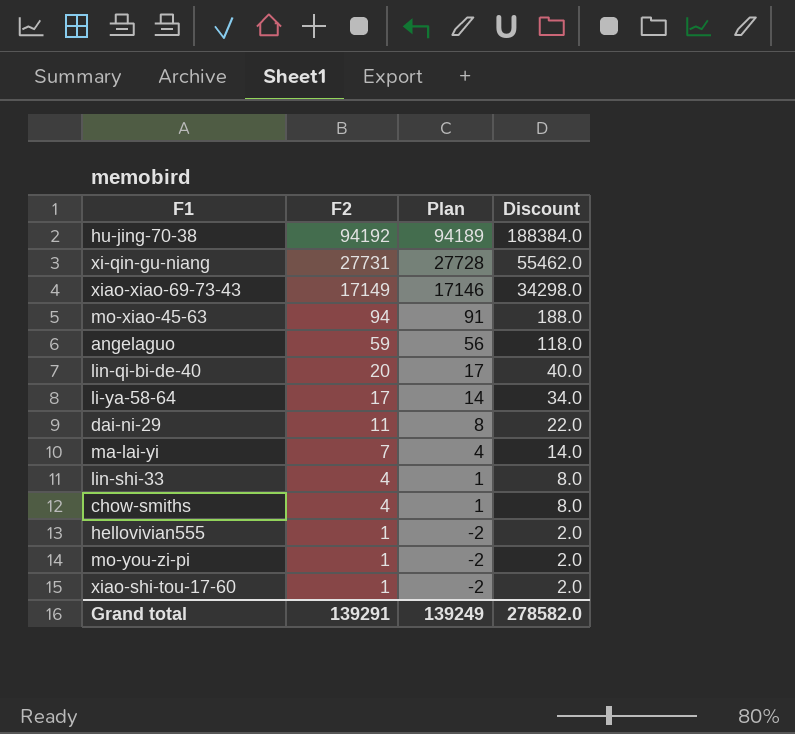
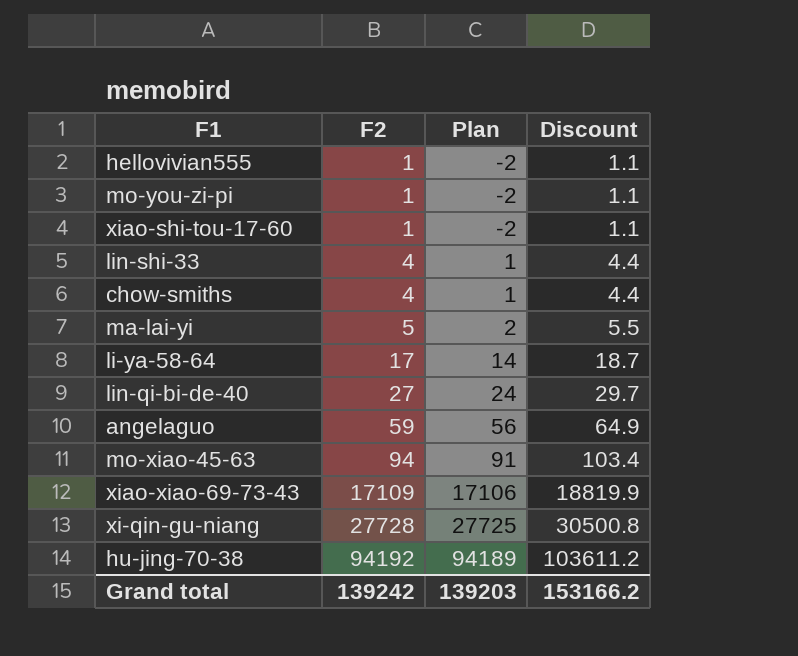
row order: F2 descending -> F2 ascending
column Discount | formula: [F2] * 2 -> [F2] * 1.1
row dai-ni-29: 11 | 8 | 22.0 -> none
ma-lai-yi | F2: 7 -> 5
ma-lai-yi | Plan: 4 -> 2
lin-qi-bi-de-40 | F2: 20 -> 27
lin-qi-bi-de-40 | Plan: 17 -> 24
xiao-xiao-69-73-43 | F2: 17149 -> 17109
xiao-xiao-69-73-43 | Plan: 17146 -> 17106
xi-qin-gu-niang | F2: 27731 -> 27728
xi-qin-gu-niang | Plan: 27728 -> 27725
Grand total | F2: 139291 -> 139242
Grand total | Plan: 139249 -> 139203
Grand total | Discount: 278582.0 -> 153166.2

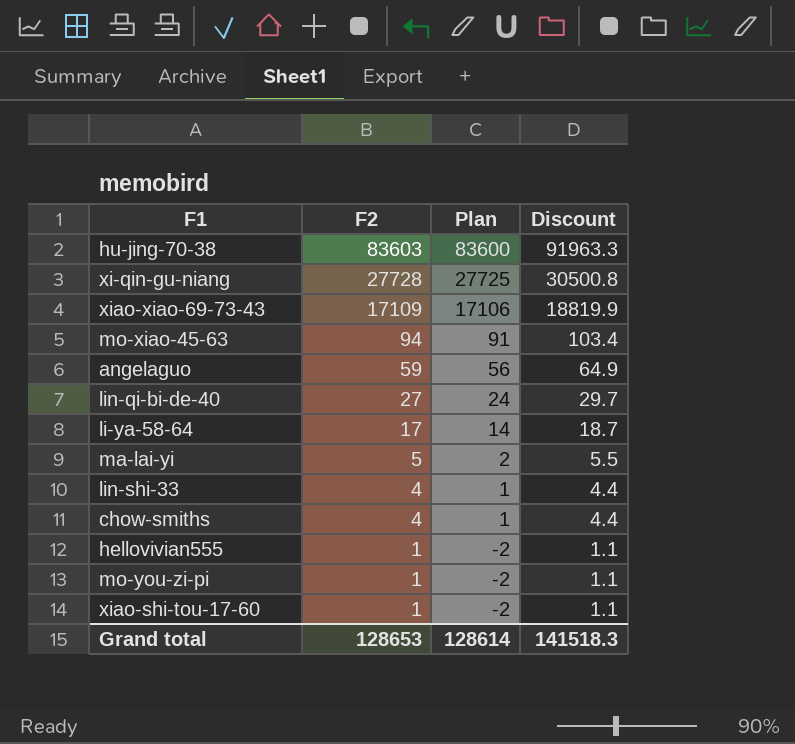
row order: F2 ascending -> F2 descending
hu-jing-70-38 | F2: 94192 -> 83603
hu-jing-70-38 | Plan: 94189 -> 83600
hu-jing-70-38 | Discount: 103611.2 -> 91963.3
Grand total | F2: 139242 -> 128653
Grand total | Plan: 139203 -> 128614
Grand total | Discount: 153166.2 -> 141518.3

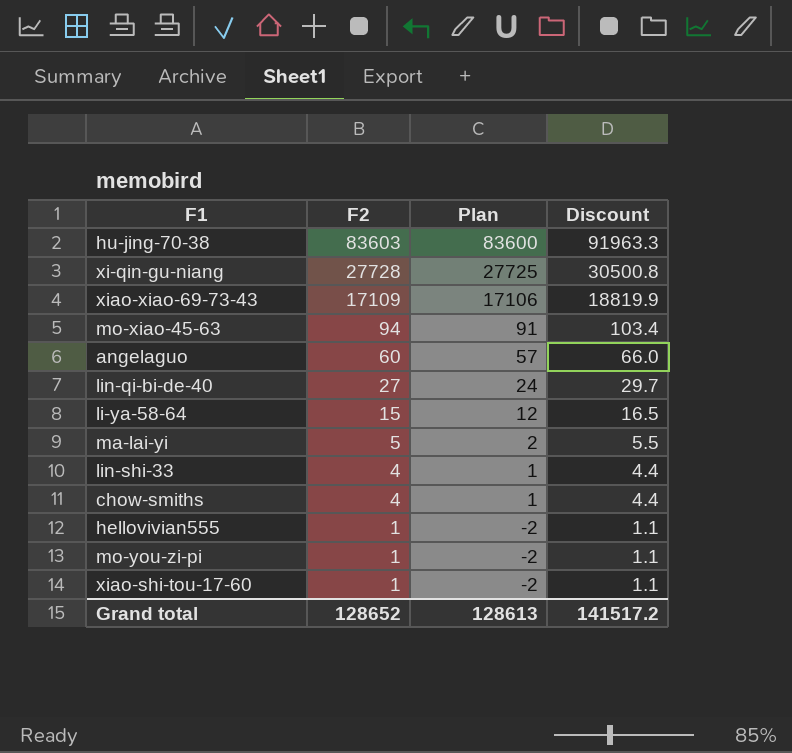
angelaguo | F2: 59 -> 60
angelaguo | Plan: 56 -> 57
angelaguo | Discount: 64.9 -> 66.0
li-ya-58-64 | F2: 17 -> 15
li-ya-58-64 | Plan: 14 -> 12
li-ya-58-64 | Discount: 18.7 -> 16.5
Grand total | F2: 128653 -> 128652
Grand total | Plan: 128614 -> 128613
Grand total | Discount: 141518.3 -> 141517.2

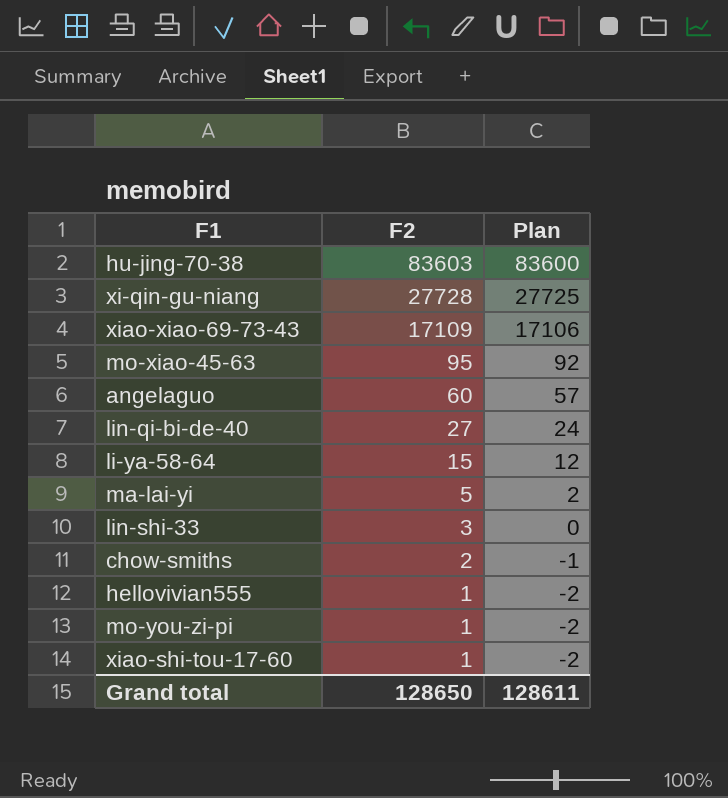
column Discount | formula: [F2] * 1.1 -> none
mo-xiao-45-63 | F2: 94 -> 95
mo-xiao-45-63 | Plan: 91 -> 92
lin-shi-33 | F2: 4 -> 3
lin-shi-33 | Plan: 1 -> 0
chow-smiths | F2: 4 -> 2
chow-smiths | Plan: 1 -> -1
Grand total | F2: 128652 -> 128650
Grand total | Plan: 128613 -> 128611

